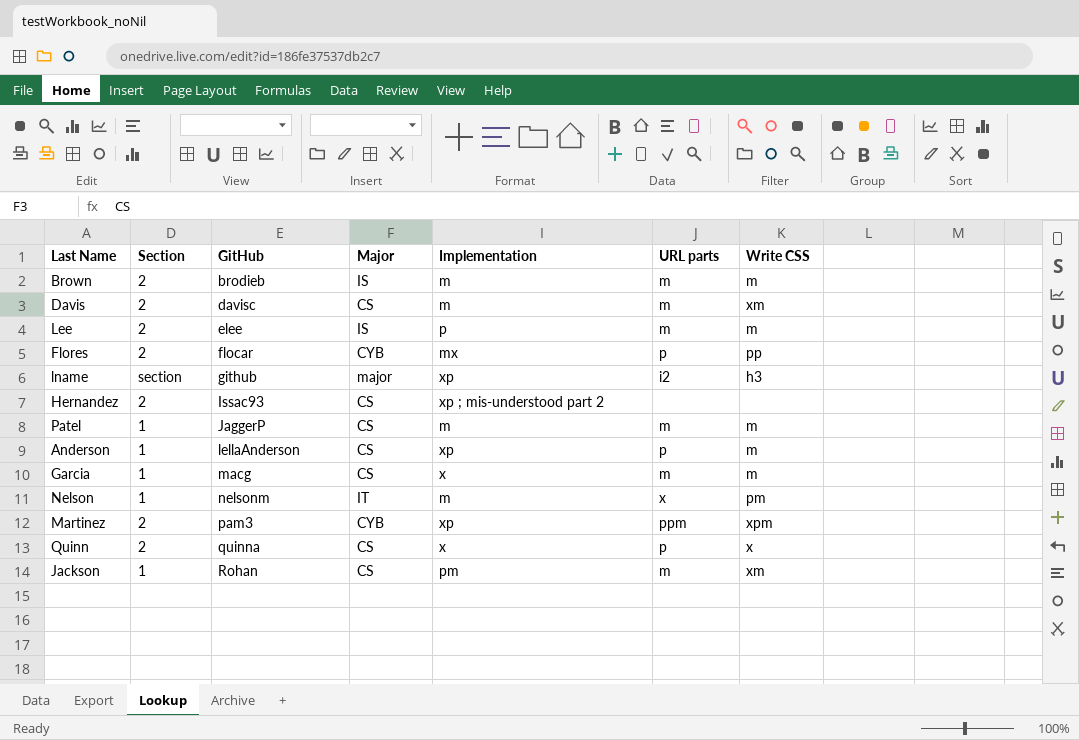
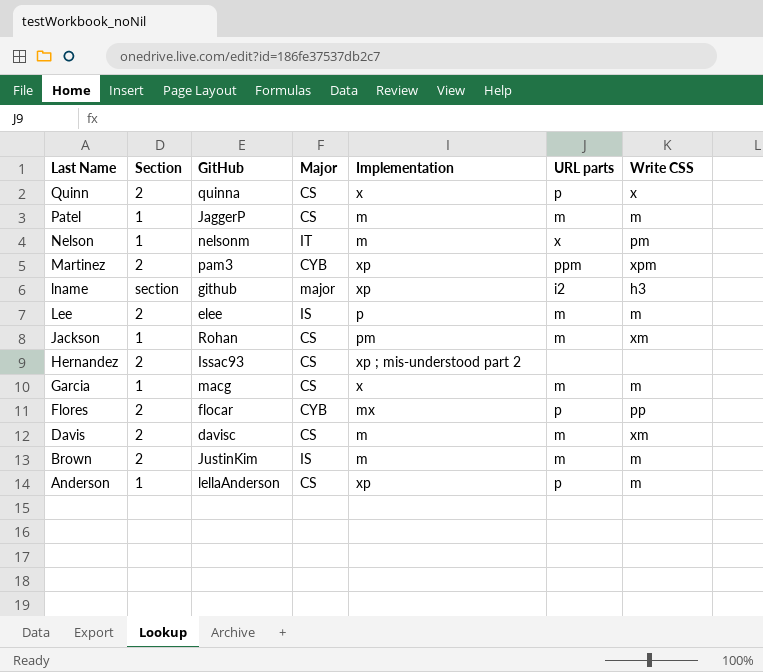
row order: GitHub ascending -> Last Name descending
Brown | GitHub: brodieb -> JustinKim

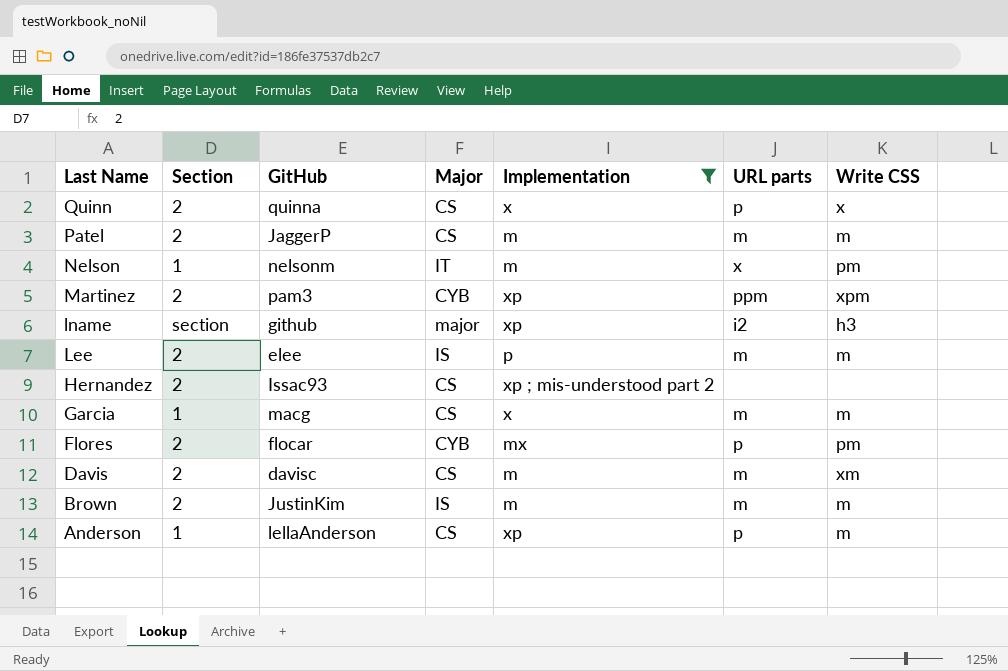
filter: none -> Implementation != pm
Patel | Section: 1 -> 2
Flores | Write CSS: pp -> pm

